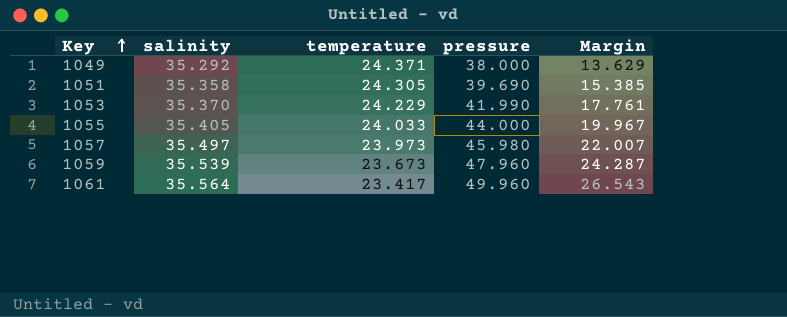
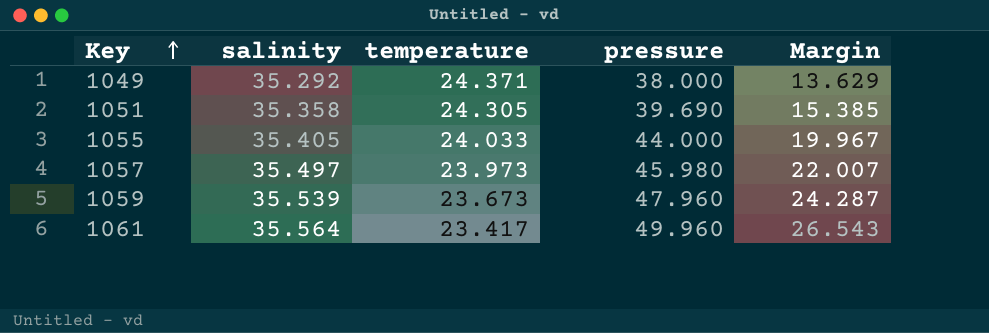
row 1053: 35.370 | 24.229 | 41.990 | 17.761 -> none

